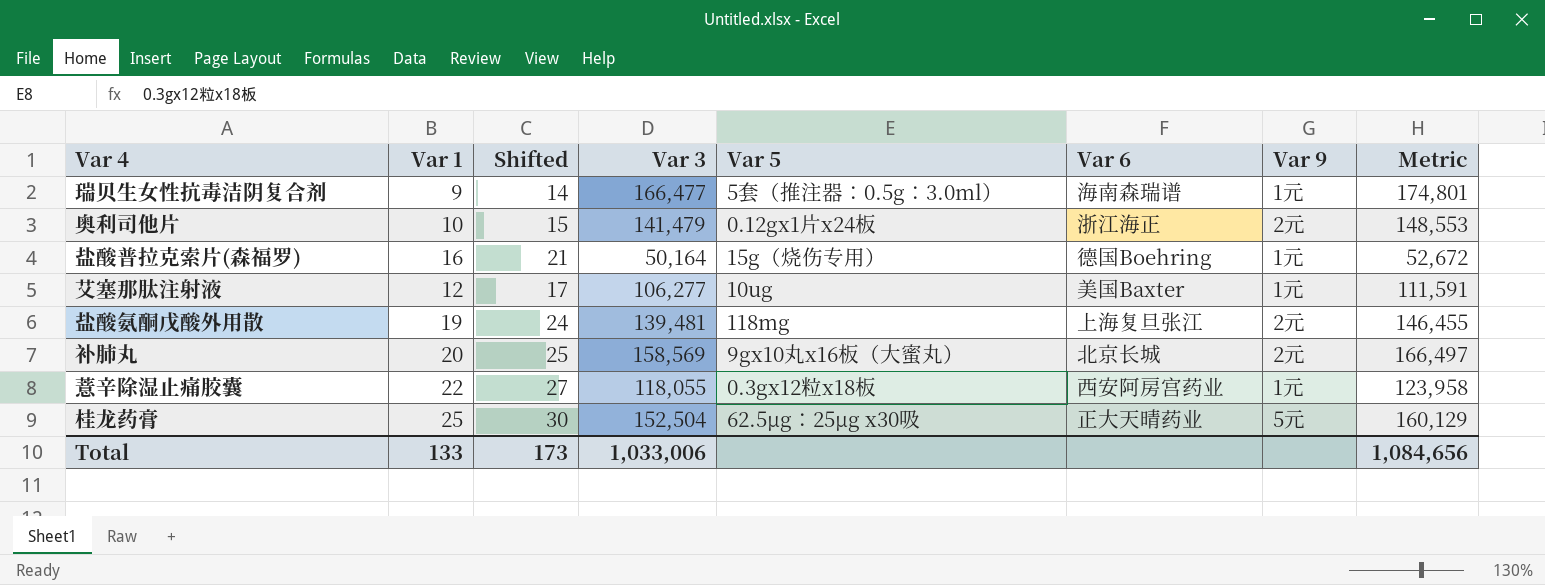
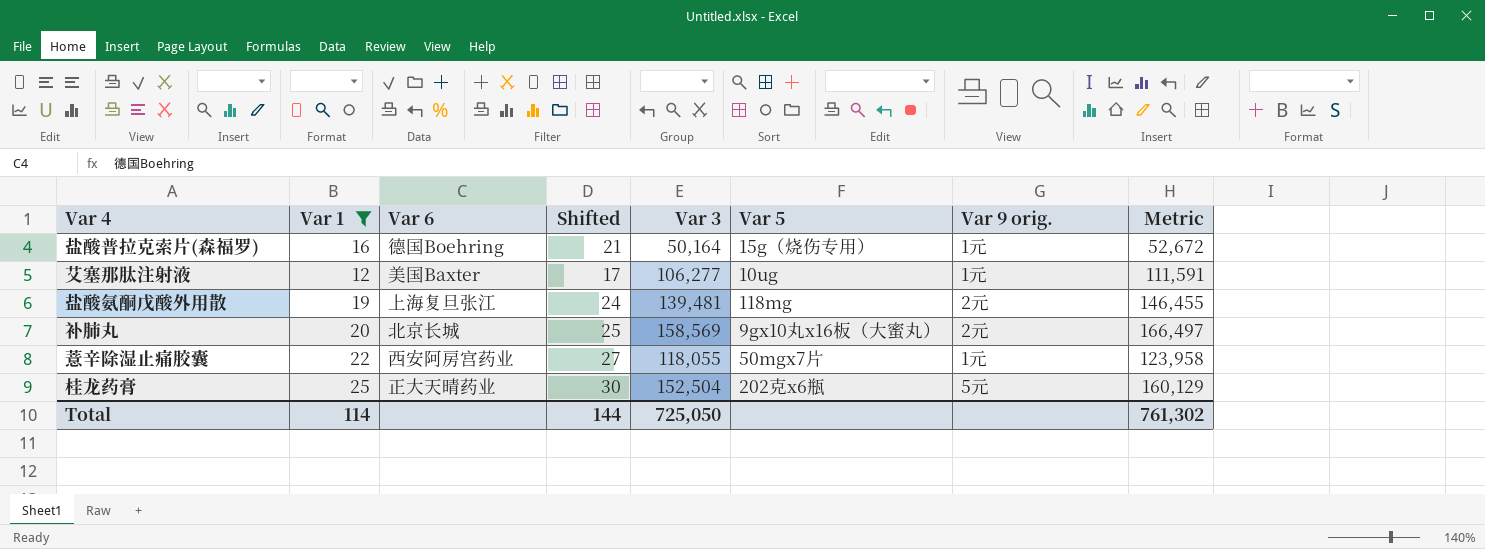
filter: none -> Var 1 >= 12
column Var 6 | position: 6 -> 3
column name: Var 9 -> Var 9 orig.
薏辛除湿止痛胶囊 | Var 5: 0.3gx12粒x18板 -> 50mgx7片
桂龙药膏 | Var 5: 62.5μg：25μg x30吸 -> 202克x6瓶
Total | Var 1: 133 -> 114
Total | Shifted: 173 -> 144
Total | Var 3: 1,033,006 -> 725,050
Total | Metric: 1,084,656 -> 761,302

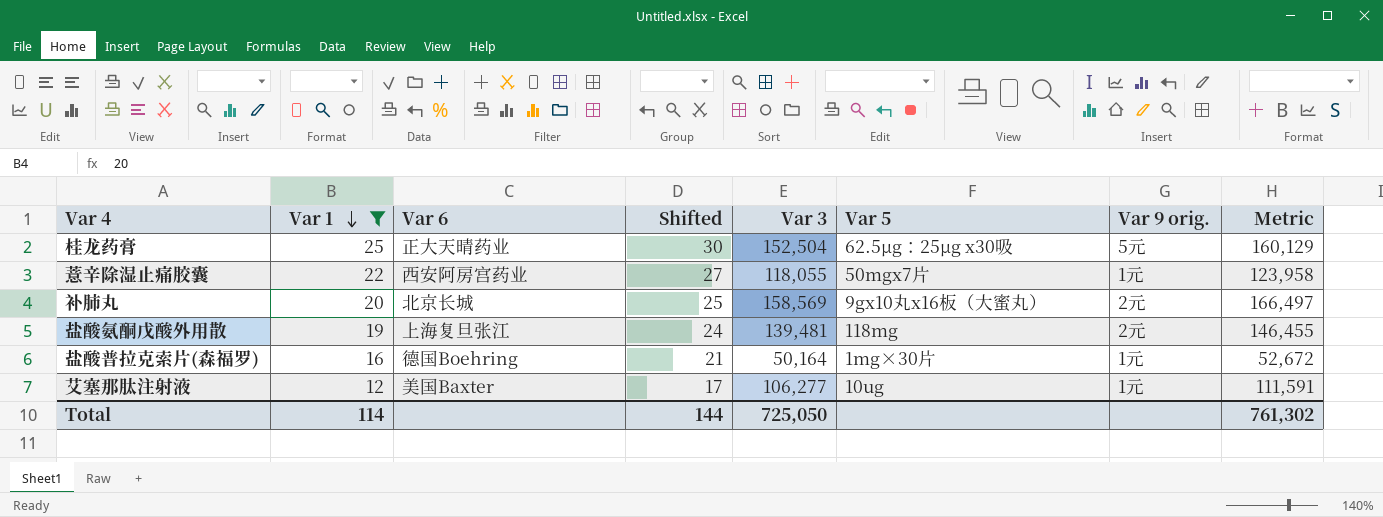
row order: none -> Var 1 descending
桂龙药膏 | Var 5: 202克x6瓶 -> 62.5μg：25μg x30吸
盐酸普拉克索片(森福罗) | Var 5: 15g（烧伤专用） -> 1mg×30片

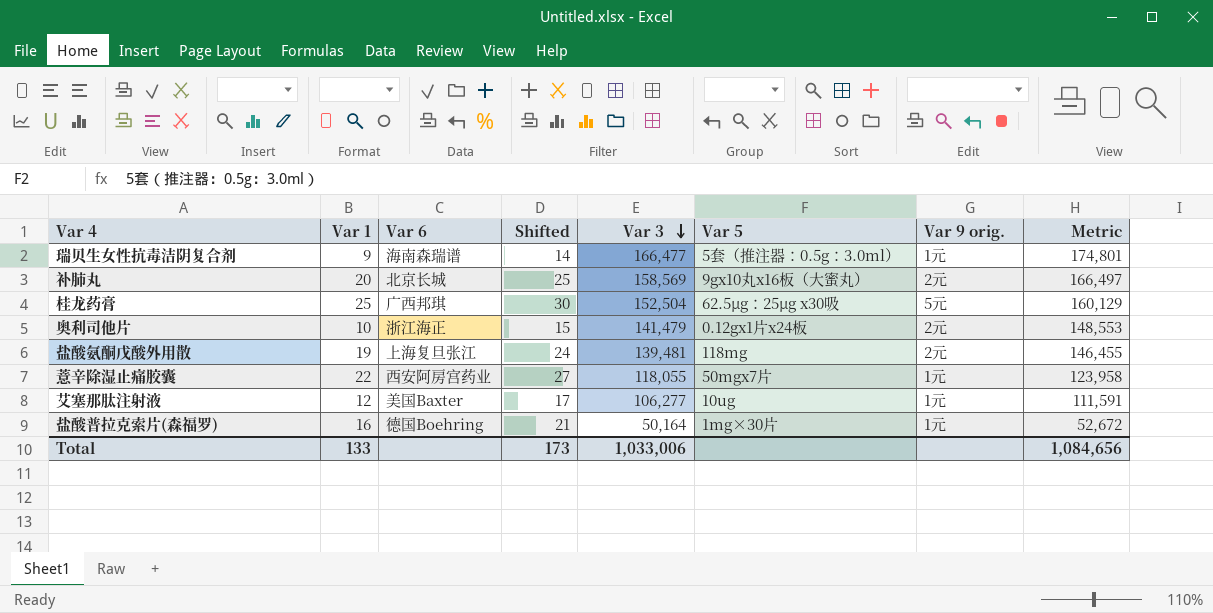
filter: Var 1 >= 12 -> none
row order: Var 1 descending -> Var 3 descending
桂龙药膏 | Var 6: 正大天晴药业 -> 广西邦琪
Total | Var 1: 114 -> 133
Total | Shifted: 144 -> 173
Total | Var 3: 725,050 -> 1,033,006
Total | Metric: 761,302 -> 1,084,656

